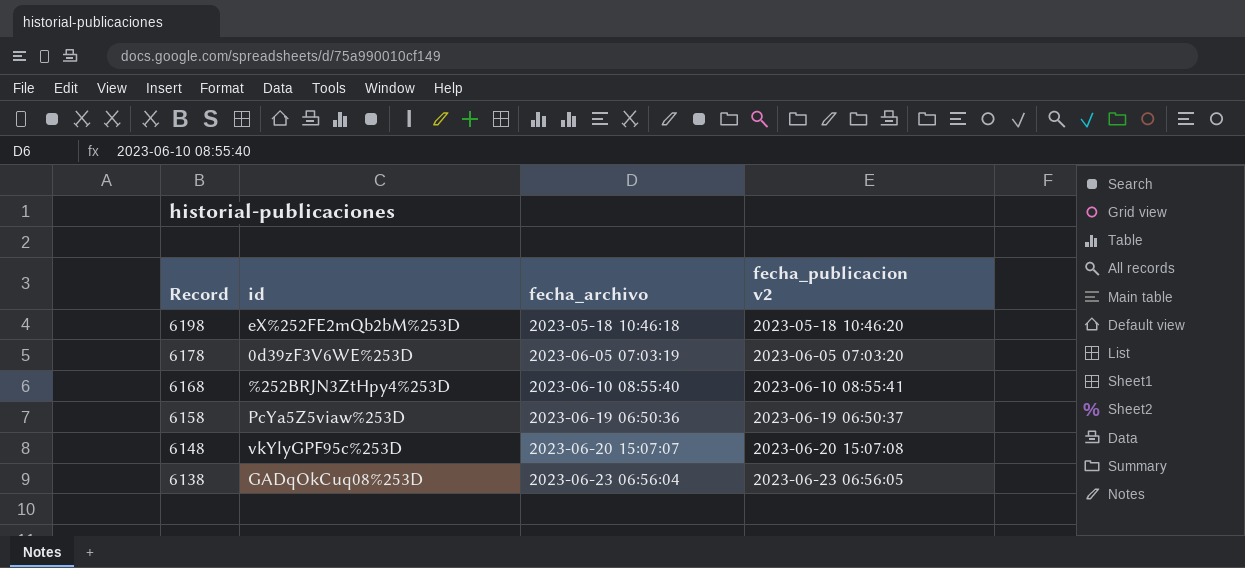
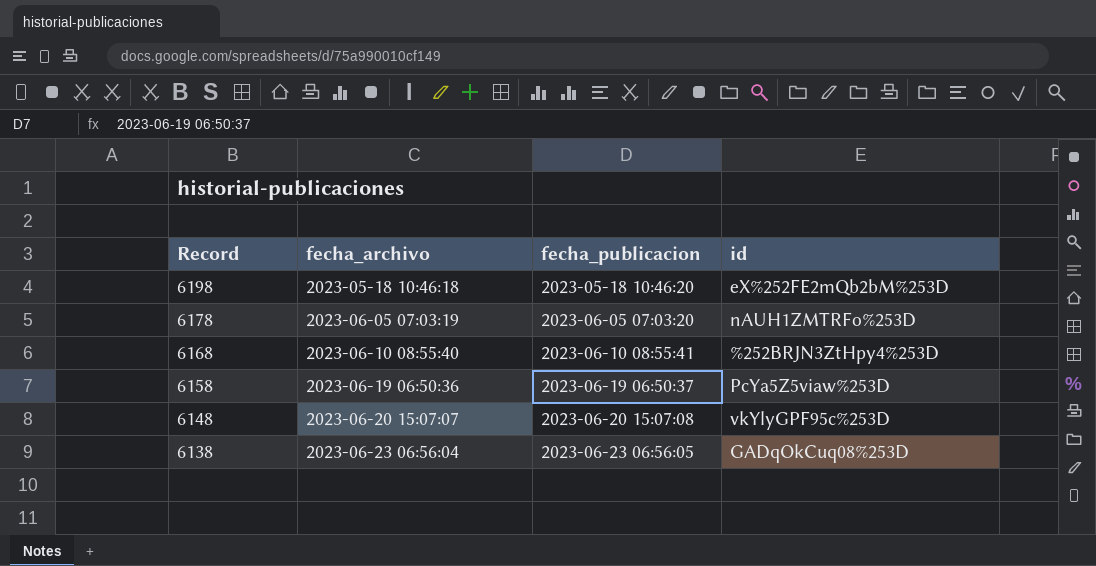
column name: fecha_publicacion v2 -> fecha_publicacion
column id | position: 2 -> 4
6178 | id: 0d39zF3V6WE%253D -> nAUH1ZMTRFo%253D

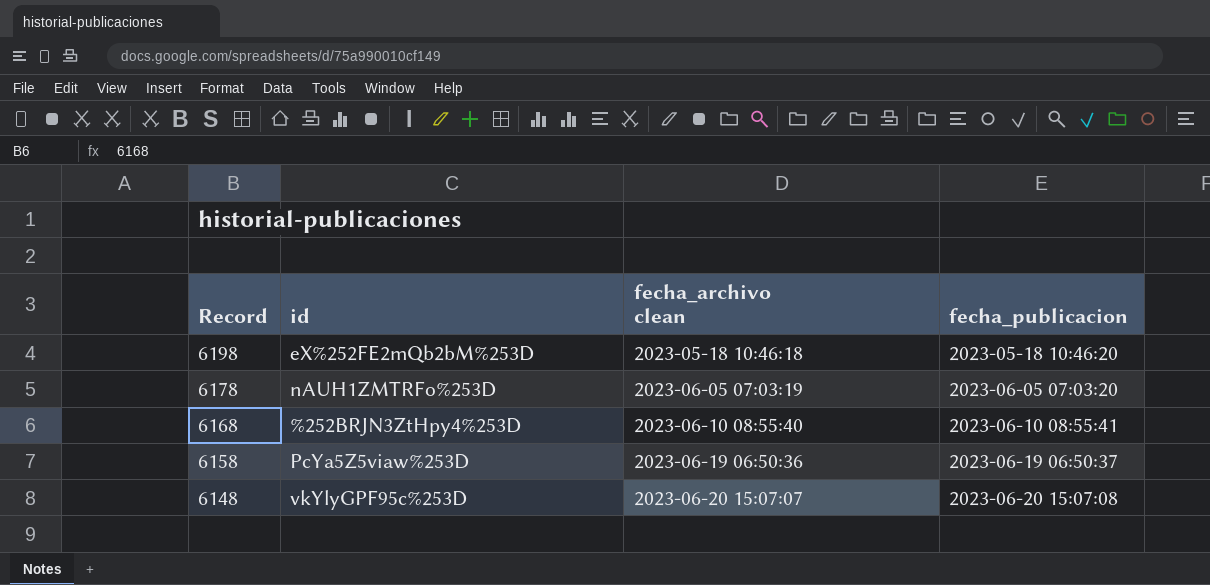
column id | position: 4 -> 2
column name: fecha_archivo -> fecha_archivo clean
row 6138: 2023-06-23 06:56:04 | 2023-06-23 06:56:05 | GADqOkCuq08%253D -> none

